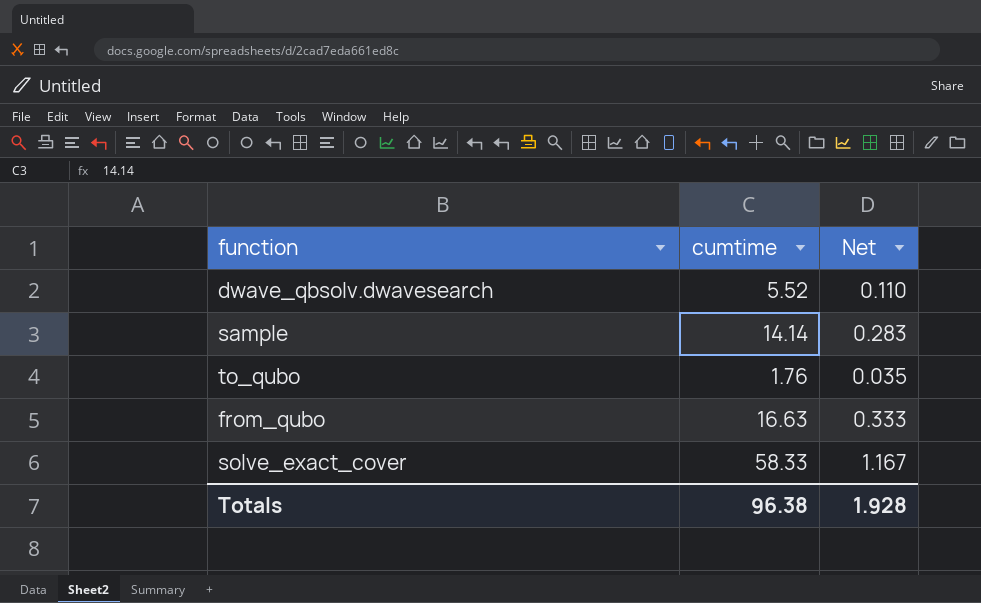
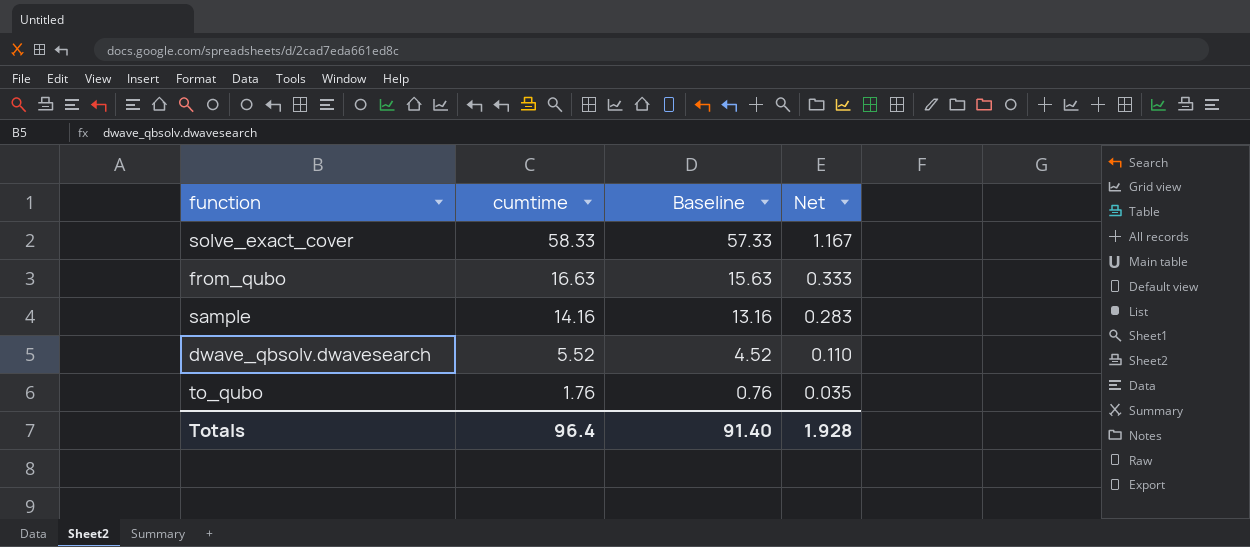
row order: none -> cumtime descending
column Baseline | formula: none -> [cumtime] - 1
sample | cumtime: 14.14 -> 14.16
Totals | cumtime: 96.38 -> 96.4

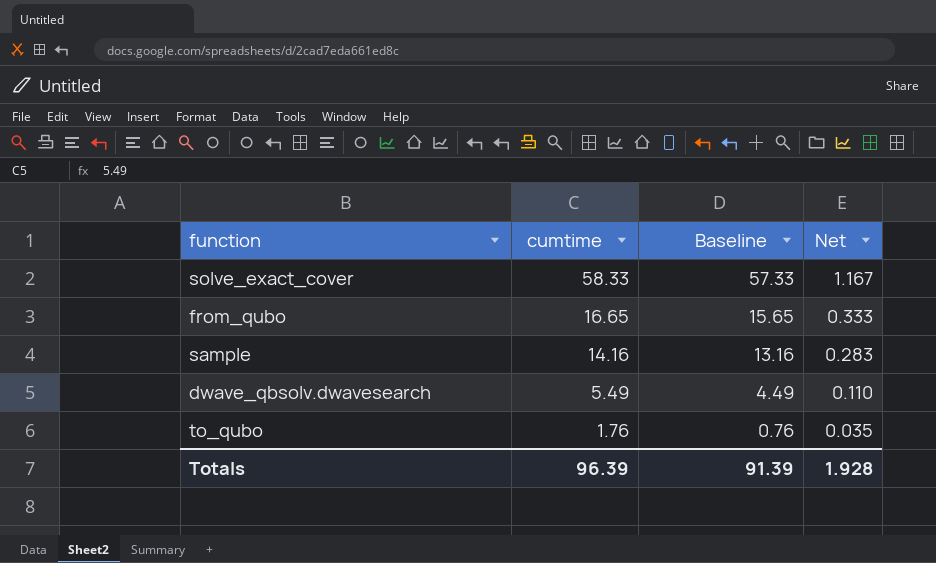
from_qubo | cumtime: 16.63 -> 16.65
from_qubo | Baseline: 15.63 -> 15.65
dwave_qbsolv.dwavesearch | cumtime: 5.52 -> 5.49
dwave_qbsolv.dwavesearch | Baseline: 4.52 -> 4.49
Totals | cumtime: 96.4 -> 96.39
Totals | Baseline: 91.40 -> 91.39

